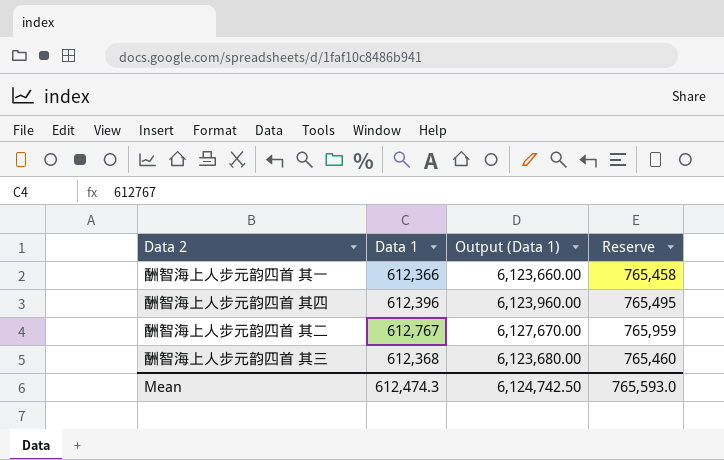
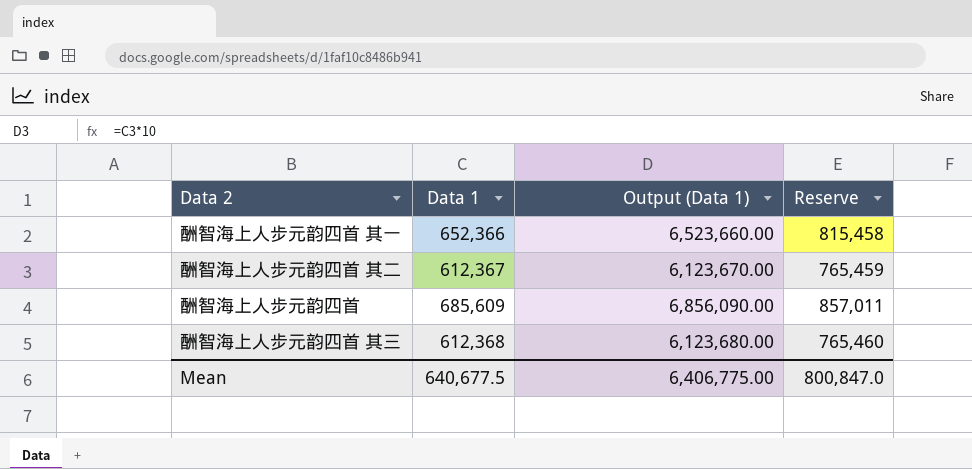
row 酬智海上人步元韵四首 其四: 612,396 | 6,123,960.00 | 765,495 -> none
酬智海上人步元韵四首 其一 | Data 1: 612,366 -> 652,366
酬智海上人步元韵四首 其一 | Output (Data 1): 6,123,660.00 -> 6,523,660.00
酬智海上人步元韵四首 其一 | Reserve: 765,458 -> 815,458
酬智海上人步元韵四首 其二 | Data 1: 612,767 -> 612,367
酬智海上人步元韵四首 其二 | Output (Data 1): 6,127,670.00 -> 6,123,670.00
酬智海上人步元韵四首 其二 | Reserve: 765,959 -> 765,459
row 酬智海上人步元韵四首: none -> 685,609 | 6,856,090.00 | 857,011
Mean | Data 1: 612,474.3 -> 640,677.5
Mean | Output (Data 1): 6,124,742.50 -> 6,406,775.00
Mean | Reserve: 765,593.0 -> 800,847.0

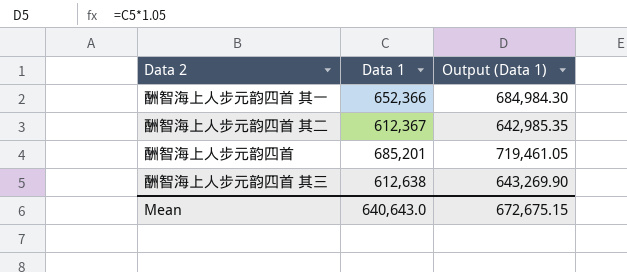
column Reserve | formula: [Data 1] * 1.25 -> none
column Output (Data 1) | formula: [Data 1] * 10 -> [Data 1] * 1.05
酬智海上人步元韵四首 | Data 1: 685,609 -> 685,201
酬智海上人步元韵四首 其三 | Data 1: 612,368 -> 612,638
Mean | Data 1: 640,677.5 -> 640,643.0
Mean | Output (Data 1): 6,406,775.00 -> 672,675.15

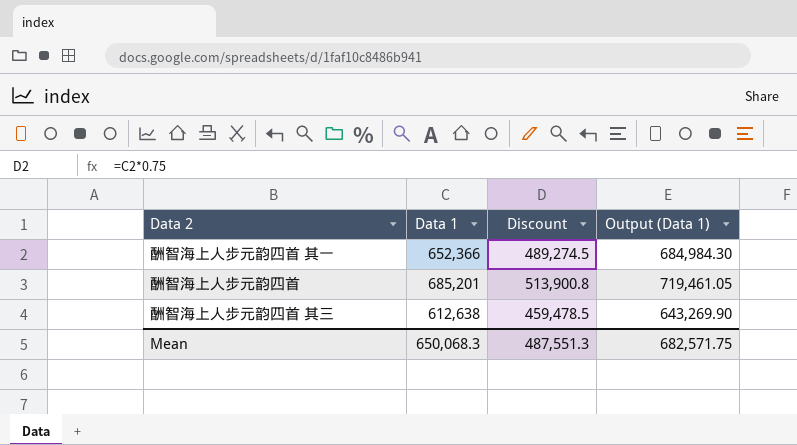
column Discount | formula: none -> [Data 1] * 0.75
row 酬智海上人步元韵四首 其二: 612,367 | 642,985.35 -> none
Mean | Data 1: 640,643.0 -> 650,068.3
Mean | Output (Data 1): 672,675.15 -> 682,571.75

